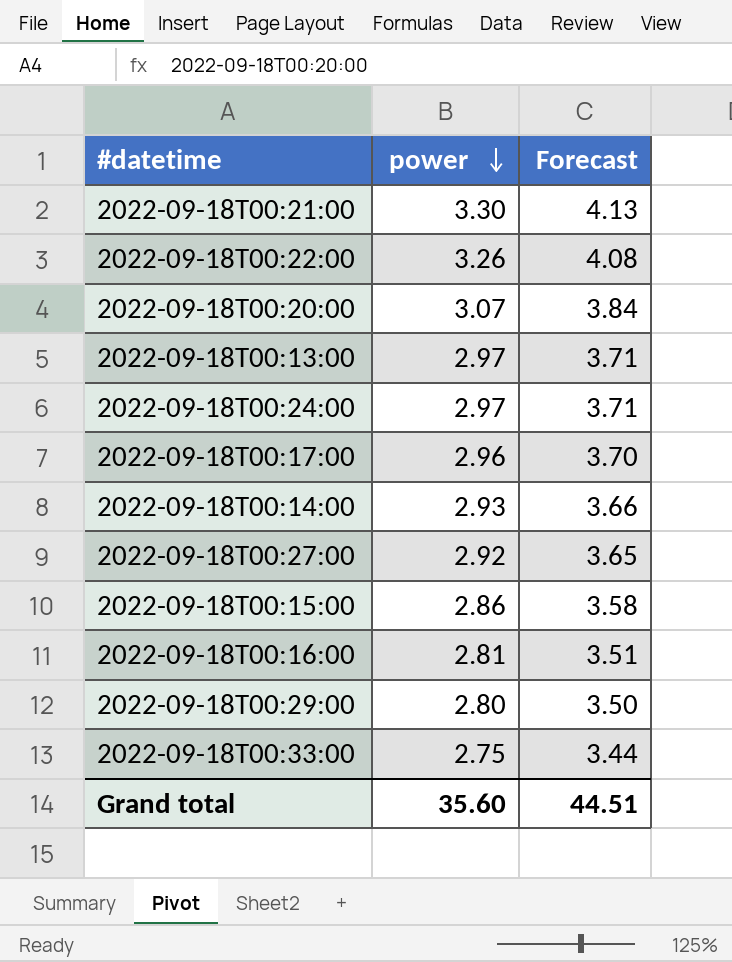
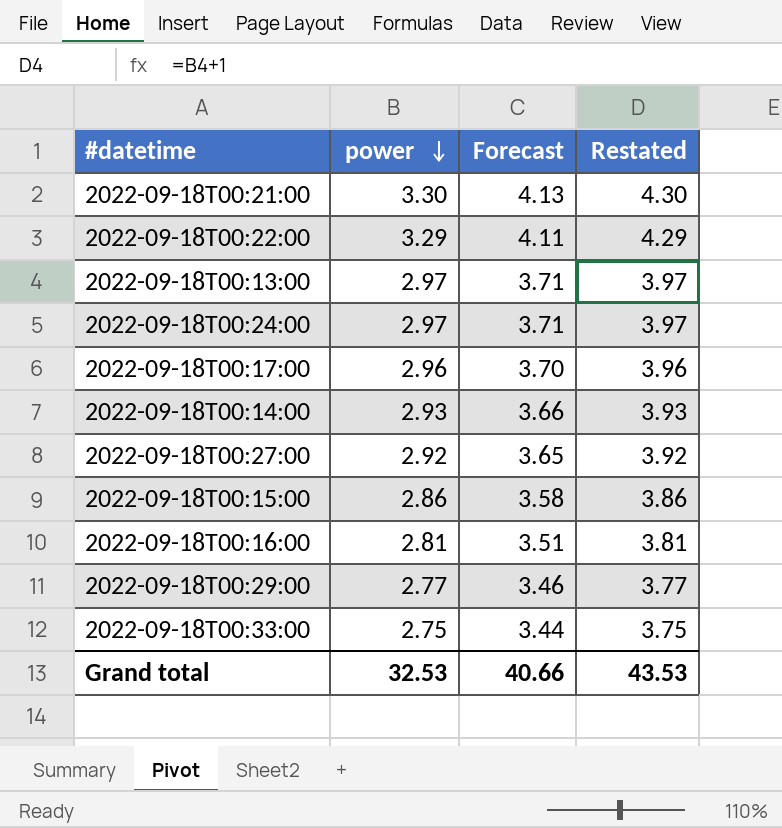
column Restated | formula: none -> [power] + 1
row 2022-09-18T00:20:00: 3.07 | 3.84 -> none
2022-09-18T00:22:00 | power: 3.26 -> 3.29
2022-09-18T00:22:00 | Forecast: 4.08 -> 4.11
2022-09-18T00:29:00 | power: 2.80 -> 2.77
2022-09-18T00:29:00 | Forecast: 3.50 -> 3.46
Grand total | power: 35.60 -> 32.53
Grand total | Forecast: 44.51 -> 40.66

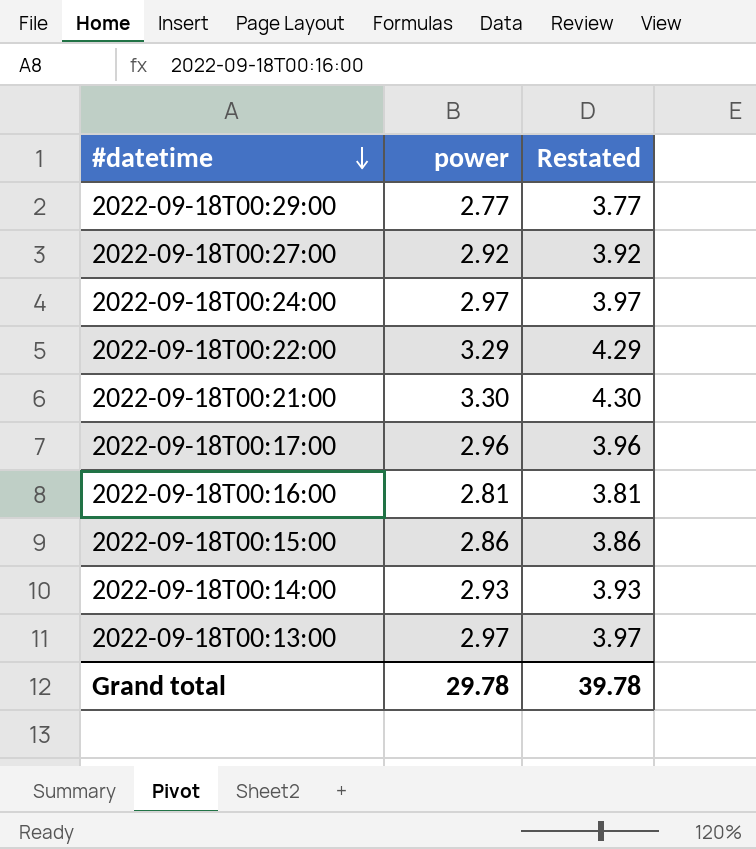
row order: power descending -> #datetime descending
column Forecast | formula: [power] * 1.25 -> none
row 2022-09-18T00:33:00: 2.75 | 3.44 | 3.75 -> none
Grand total | power: 32.53 -> 29.78
Grand total | Restated: 43.53 -> 39.78

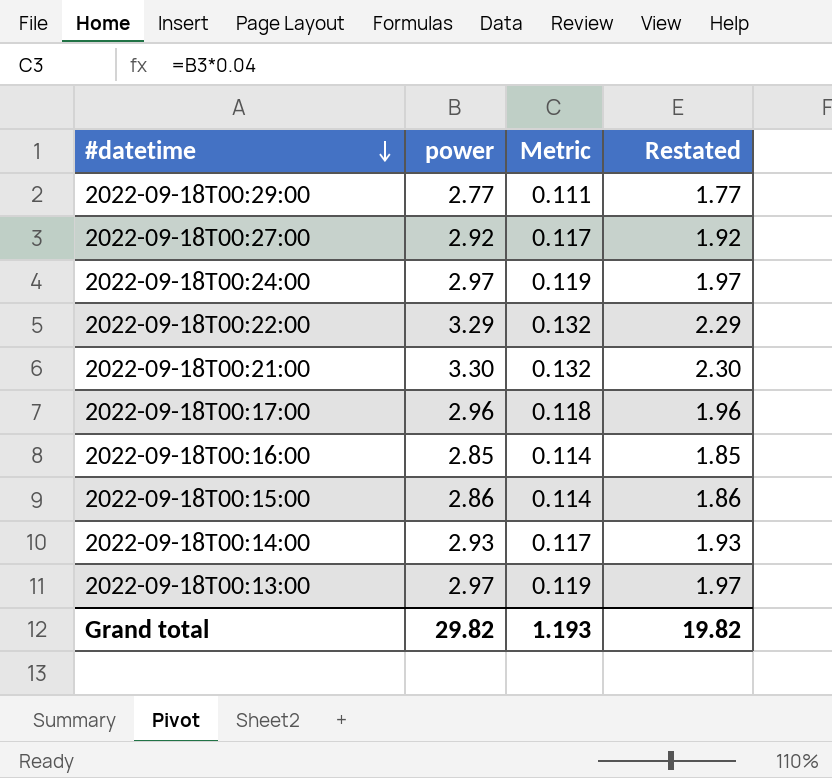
column Metric | formula: none -> [power] * 0.04
column Restated | formula: [power] + 1 -> [power] - 1
2022-09-18T00:16:00 | power: 2.81 -> 2.85
Grand total | power: 29.78 -> 29.82
Grand total | Restated: 39.78 -> 19.82

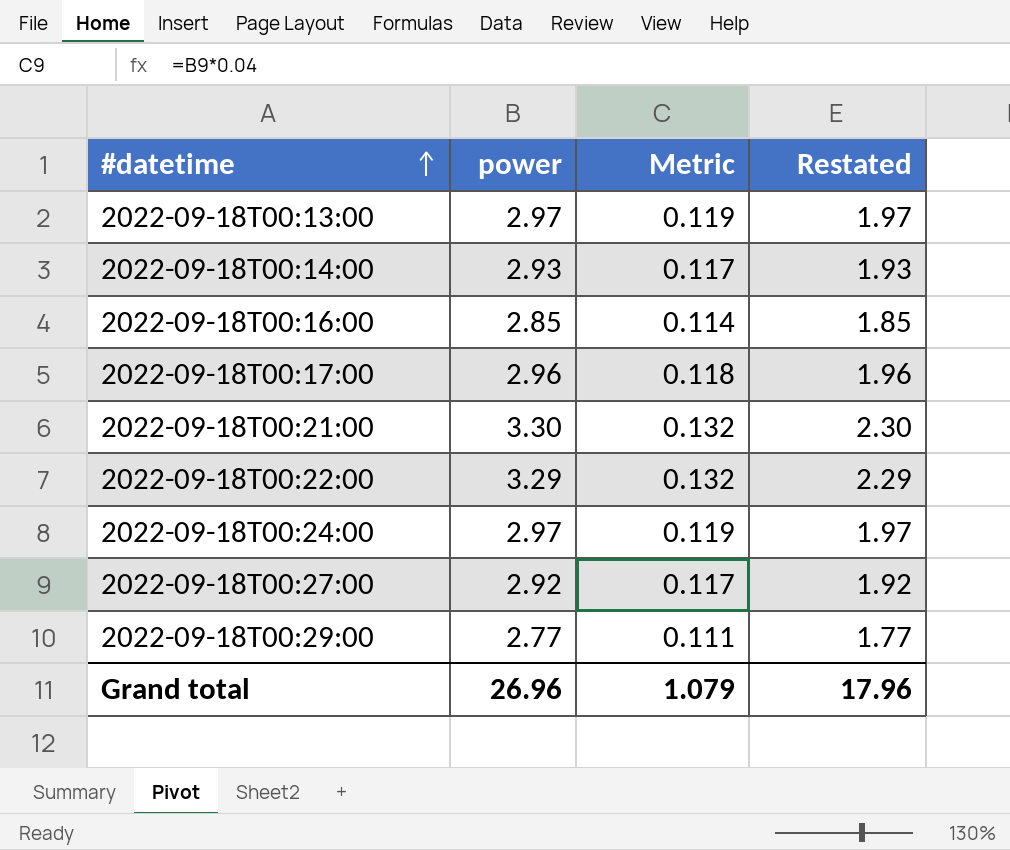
row order: #datetime descending -> #datetime ascending
row 2022-09-18T00:15:00: 2.86 | 0.114 | 1.86 -> none
Grand total | power: 29.82 -> 26.96
Grand total | Metric: 1.193 -> 1.079
Grand total | Restated: 19.82 -> 17.96

